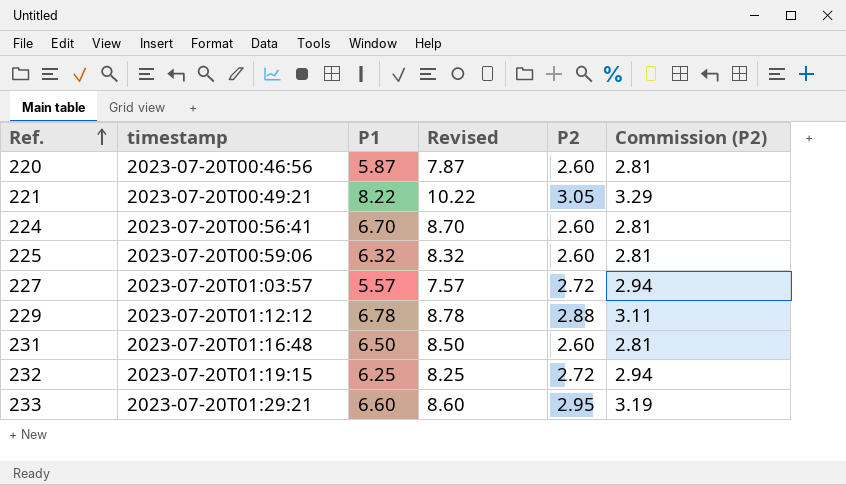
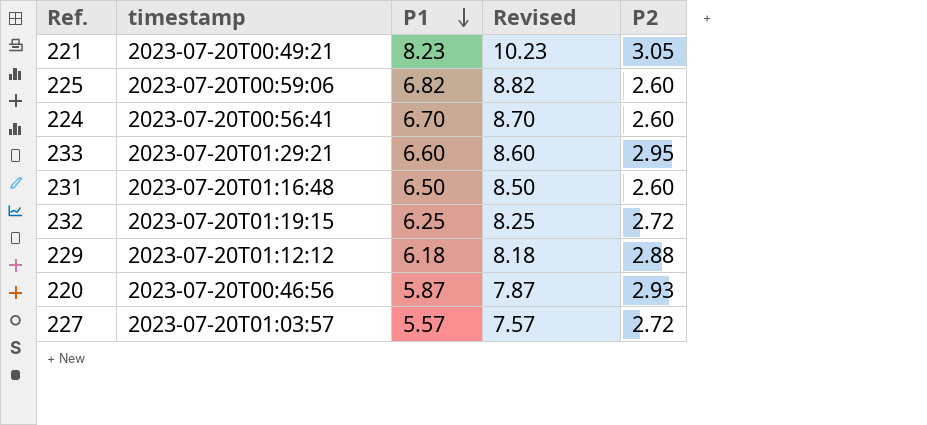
row order: Ref. ascending -> P1 descending
column Commission (P2) | formula: [P2] * 1.08 -> none
221 | P1: 8.22 -> 8.23
221 | Revised: 10.22 -> 10.23
225 | P1: 6.32 -> 6.82
225 | Revised: 8.32 -> 8.82
229 | P1: 6.78 -> 6.18
229 | Revised: 8.78 -> 8.18
220 | P2: 2.60 -> 2.93

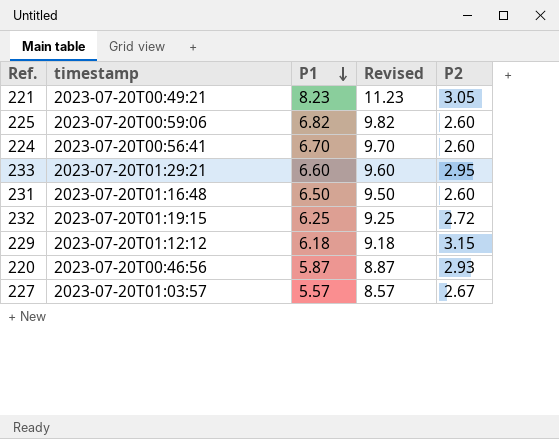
column Revised | formula: [P1] + 2 -> [P1] + 3
229 | P2: 2.88 -> 3.15
227 | P2: 2.72 -> 2.67

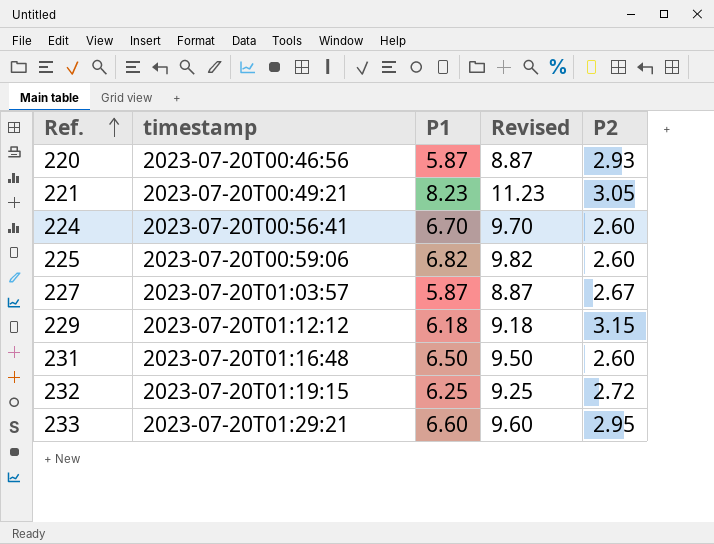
row order: P1 descending -> Ref. ascending
227 | P1: 5.57 -> 5.87
227 | Revised: 8.57 -> 8.87

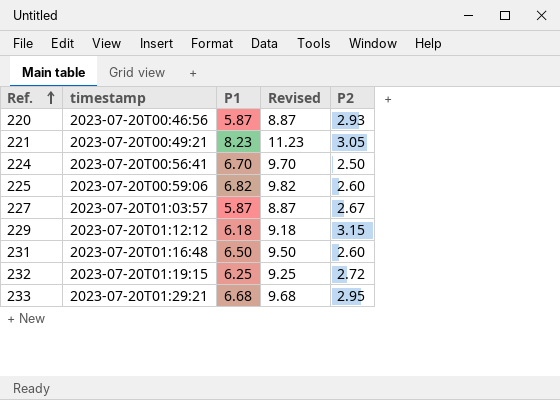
224 | P2: 2.60 -> 2.50
233 | P1: 6.60 -> 6.68
233 | Revised: 9.60 -> 9.68

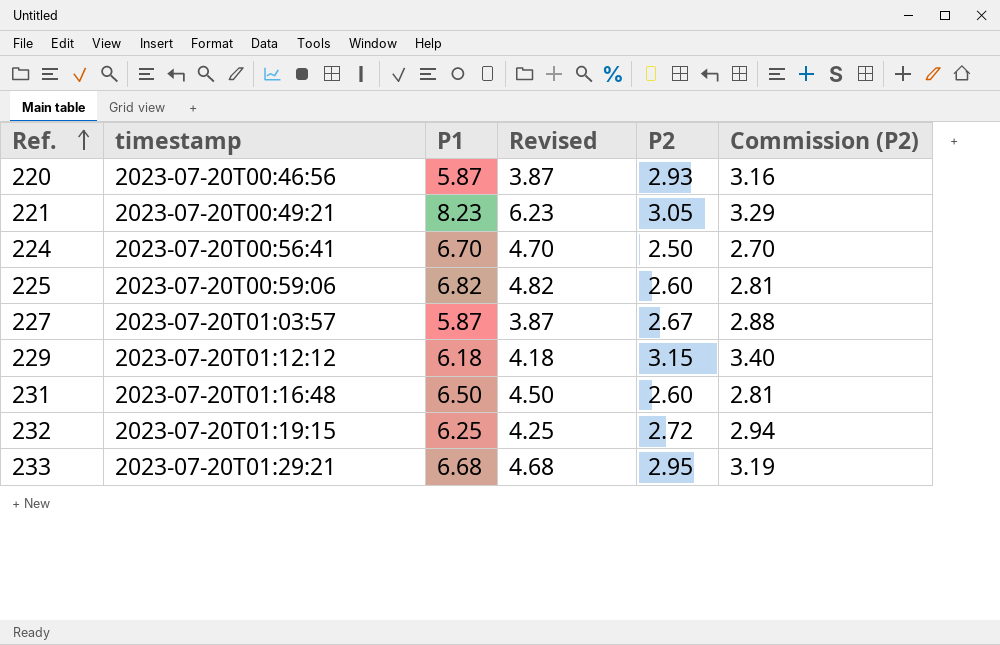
column Revised | formula: [P1] + 3 -> [P1] - 2
column Commission (P2) | formula: none -> [P2] * 1.08

